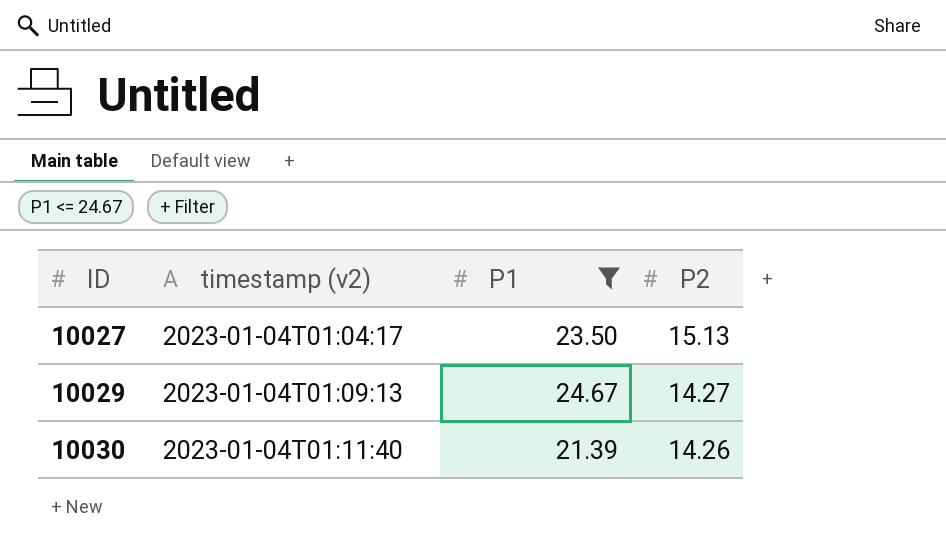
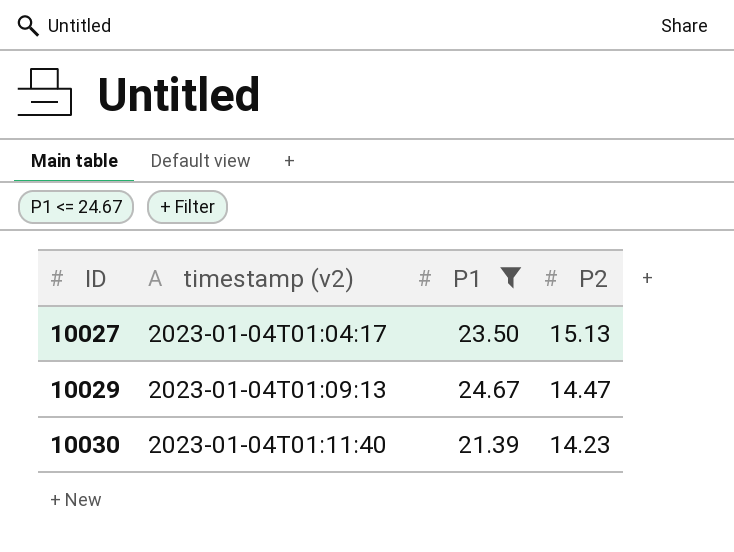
10029 | P2: 14.27 -> 14.47
10030 | P2: 14.26 -> 14.23

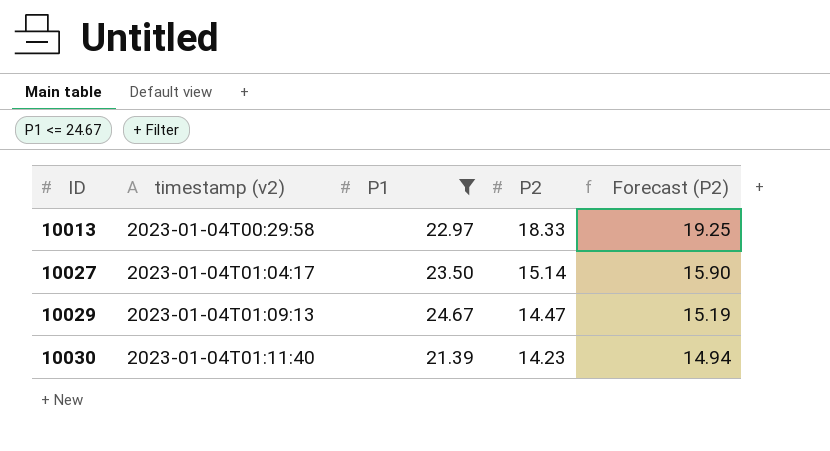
column Forecast (P2) | formula: none -> [P2] * 1.05
row 10013: none -> 2023-01-04T00:29:58 | 22.97 | 18.33 | 19.25
10027 | P2: 15.13 -> 15.14

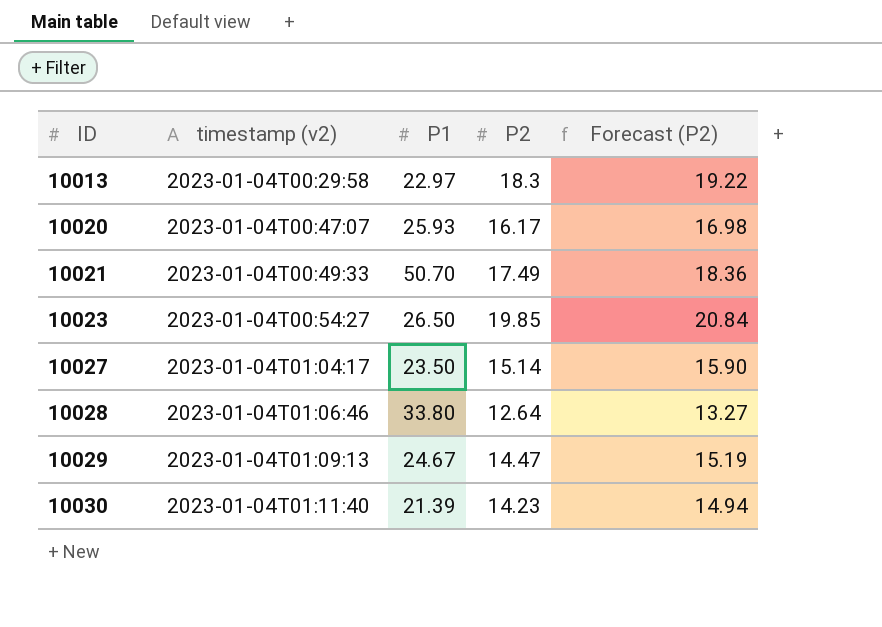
filter: P1 <= 24.67 -> none
10013 | P2: 18.33 -> 18.3
10013 | Forecast (P2): 19.25 -> 19.22

